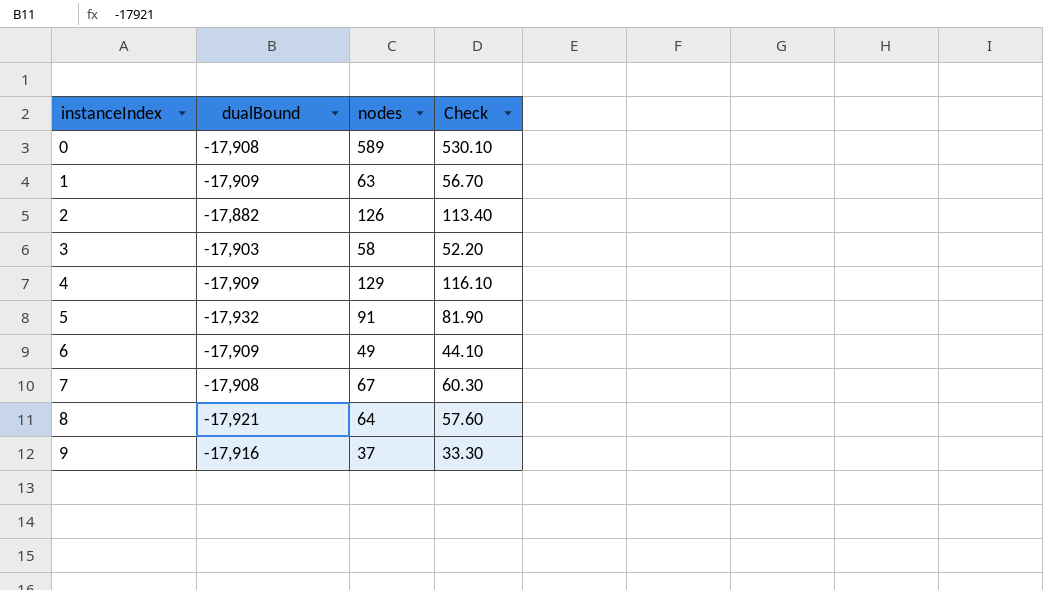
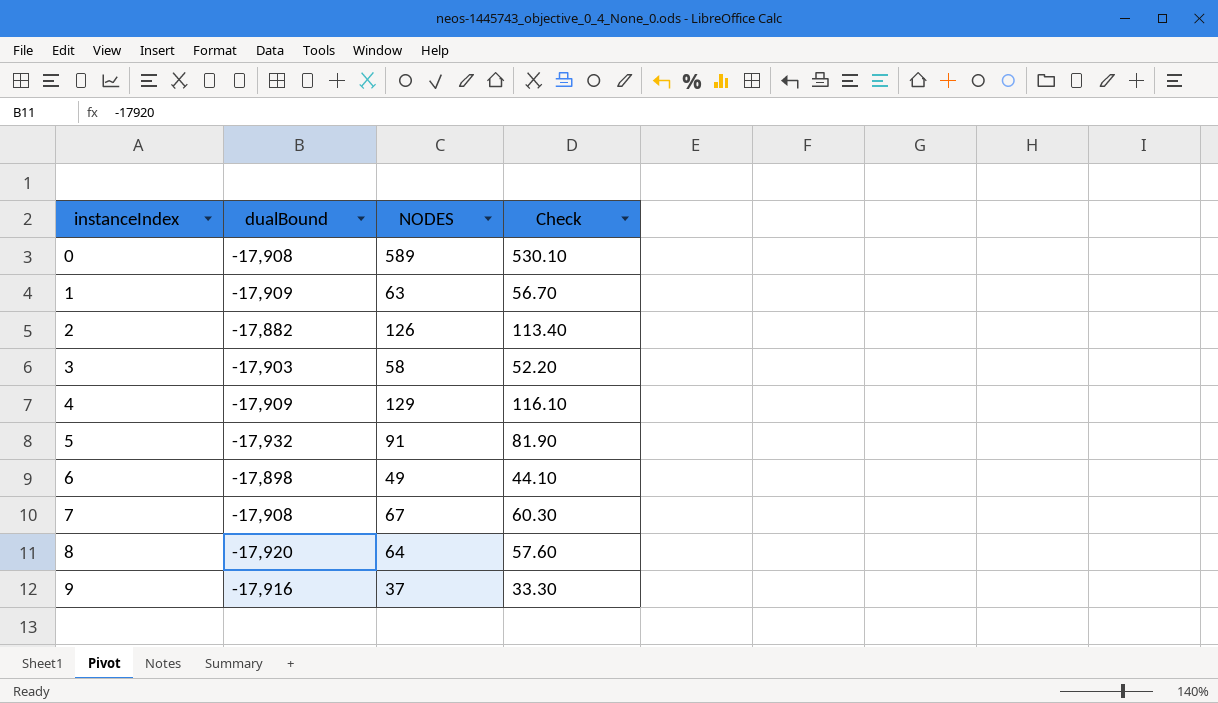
column name: nodes -> NODES
6 | dualBound: -17,909 -> -17,898
8 | dualBound: -17,921 -> -17,920

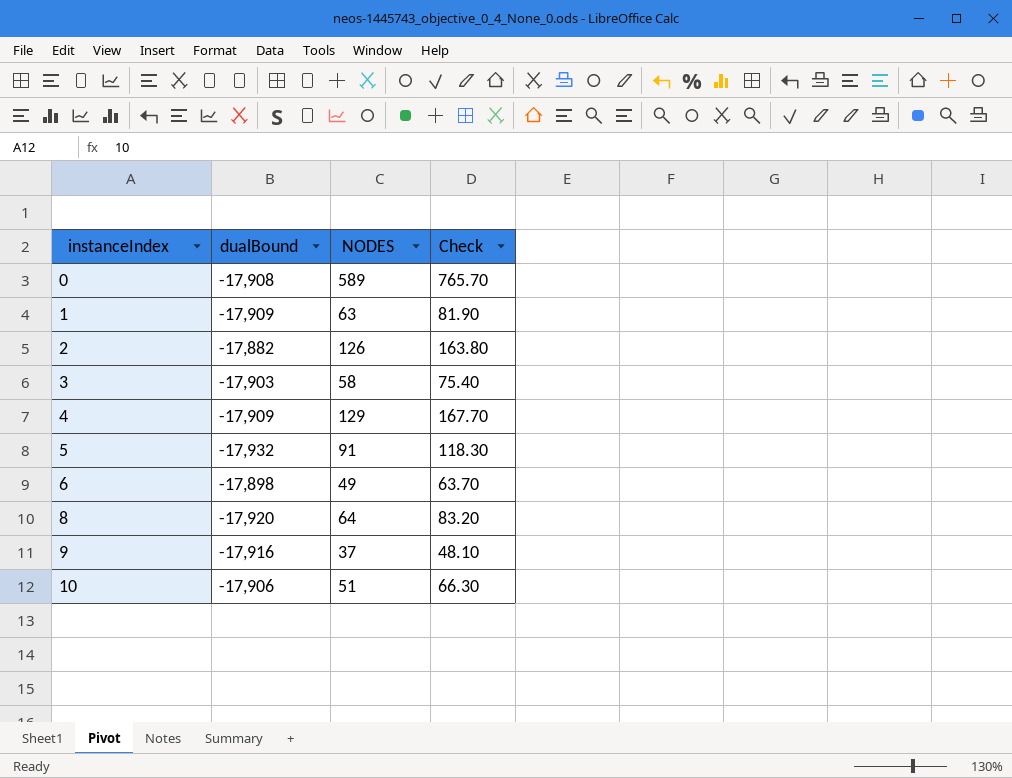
column Check | formula: [NODES] * 0.9 -> [NODES] * 1.3
row 7: -17,908 | 67 | 60.30 -> none
row 10: none -> -17,906 | 51 | 66.30

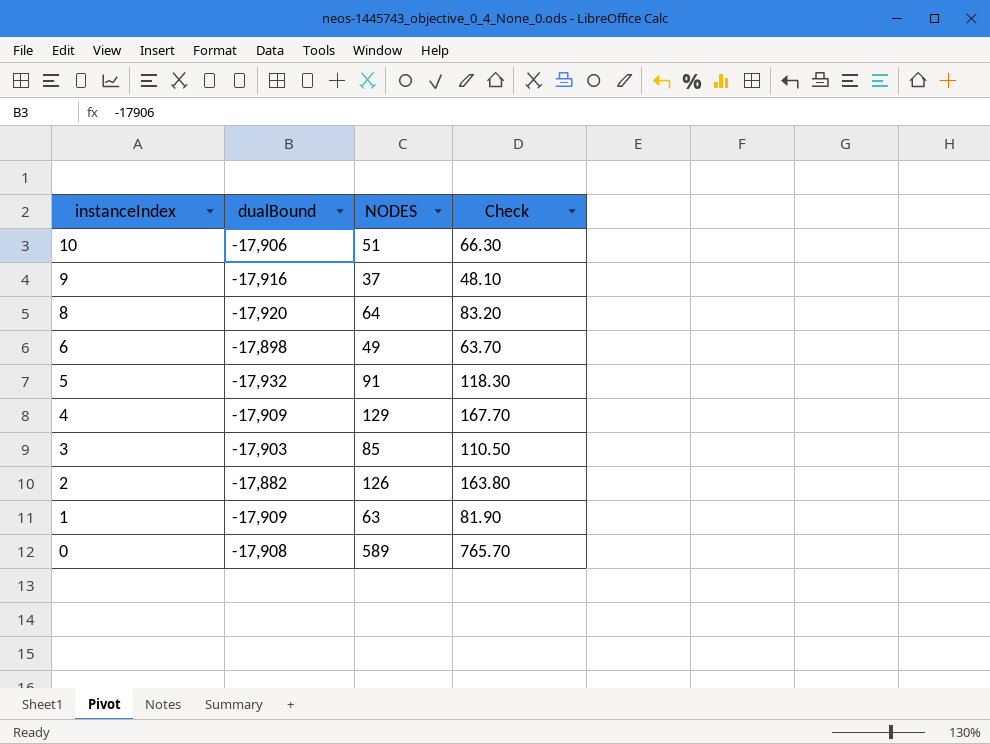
row order: instanceIndex ascending -> instanceIndex descending
3 | NODES: 58 -> 85
3 | Check: 75.40 -> 110.50

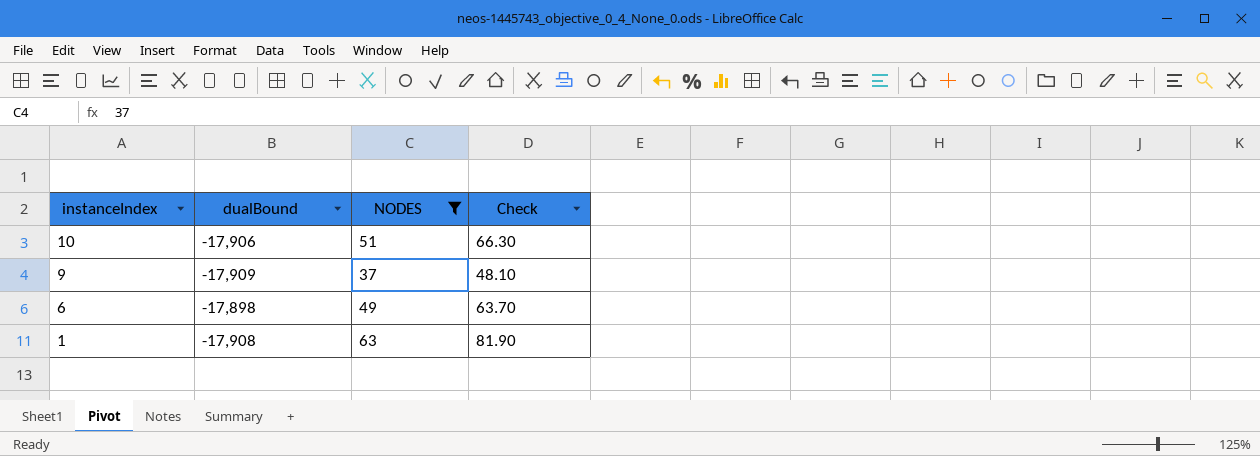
filter: none -> NODES <= 63
9 | dualBound: -17,916 -> -17,909
1 | dualBound: -17,909 -> -17,908

